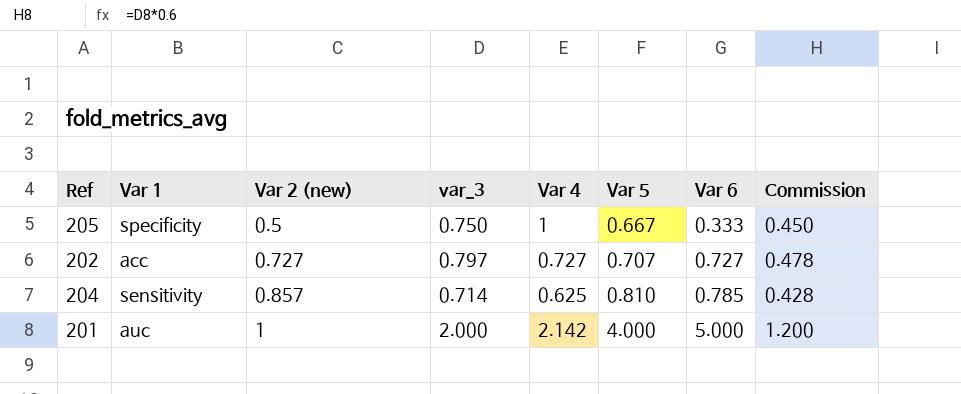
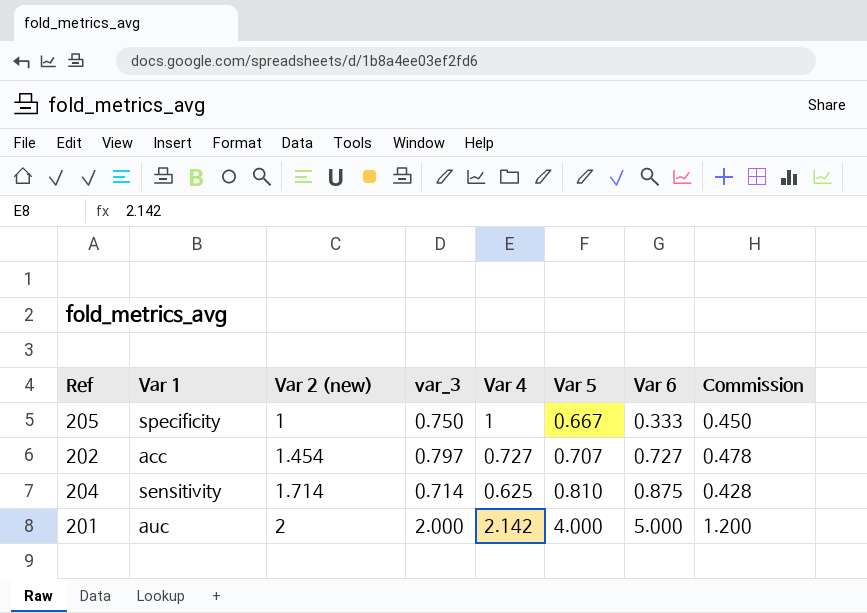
205 | Var 2 (new): 0.5 -> 1
202 | Var 2 (new): 0.727 -> 1.454
204 | Var 2 (new): 0.857 -> 1.714
204 | Var 6: 0.785 -> 0.875
201 | Var 2 (new): 1 -> 2

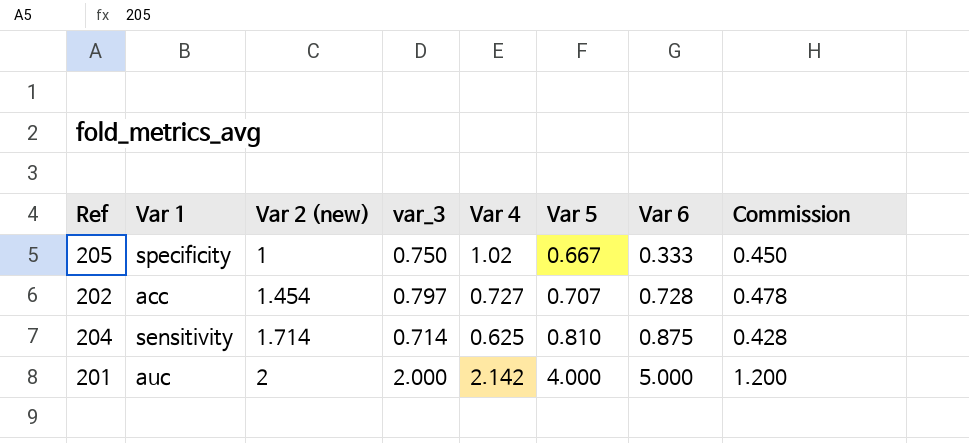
205 | Var 4: 1 -> 1.02
202 | Var 6: 0.727 -> 0.728

